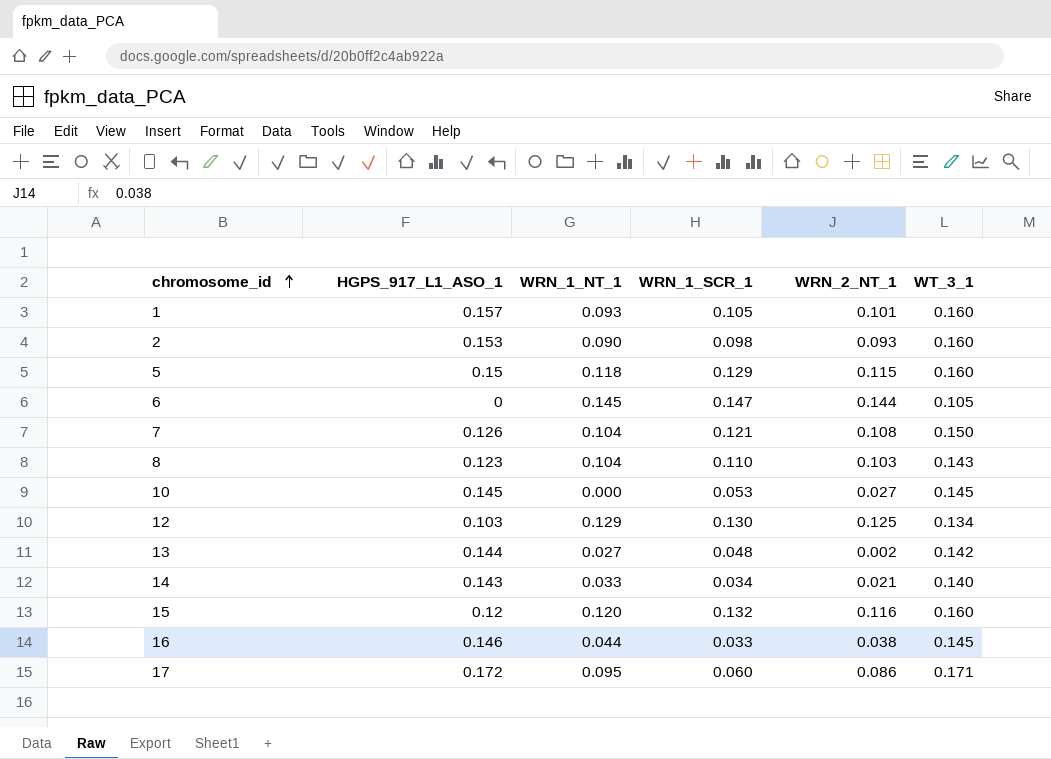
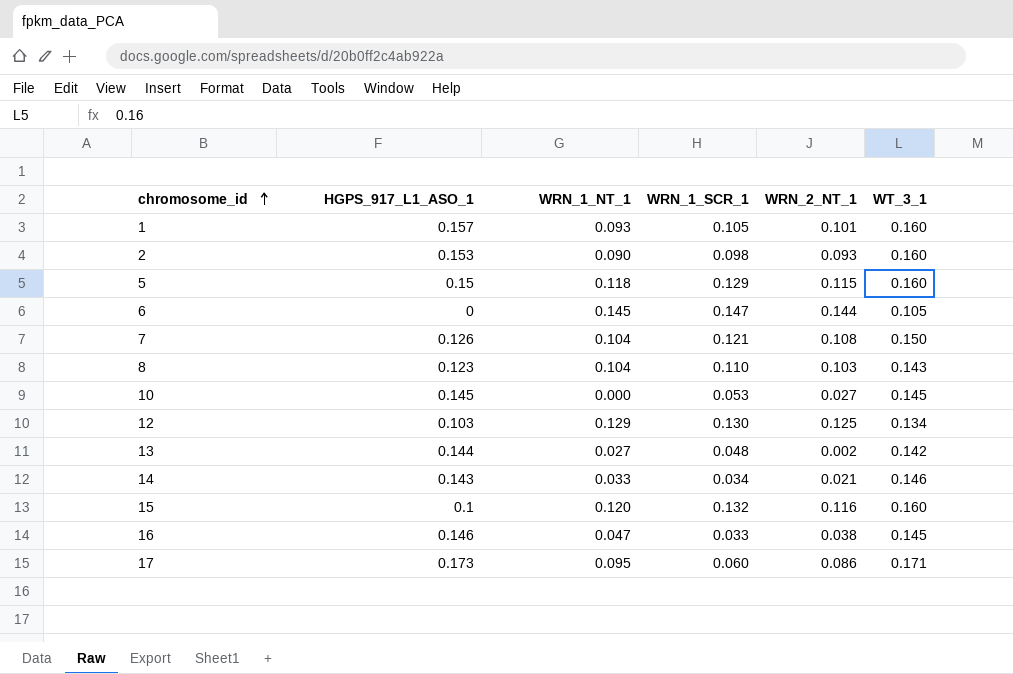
14 | WT_3_1: 0.140 -> 0.146
15 | HGPS_917_L1_ASO_1: 0.12 -> 0.1
16 | WRN_1_NT_1: 0.044 -> 0.047
17 | HGPS_917_L1_ASO_1: 0.172 -> 0.173

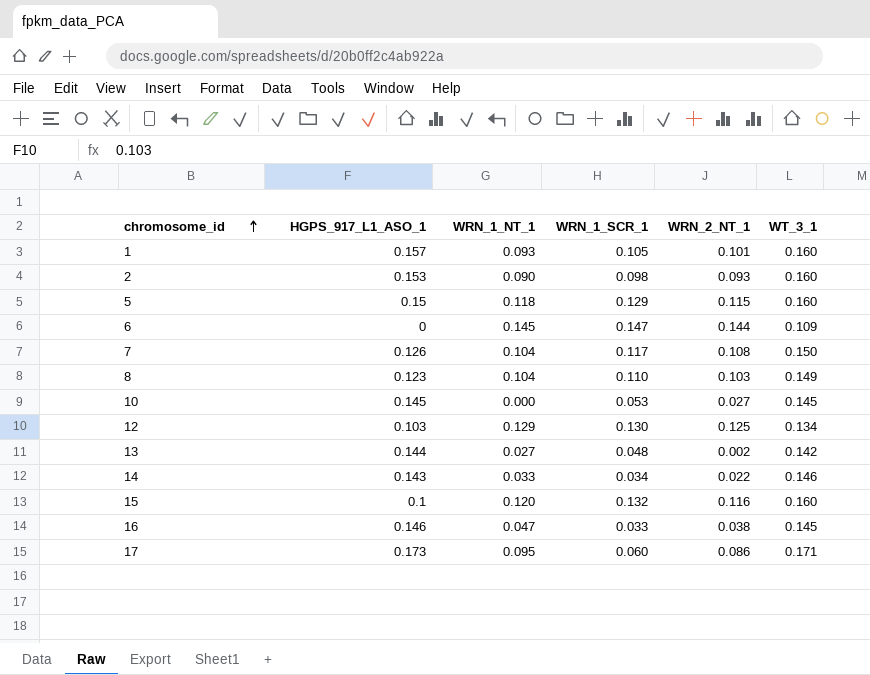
6 | WT_3_1: 0.105 -> 0.109
7 | WRN_1_SCR_1: 0.121 -> 0.117
8 | WT_3_1: 0.143 -> 0.149
14 | WRN_2_NT_1: 0.021 -> 0.022

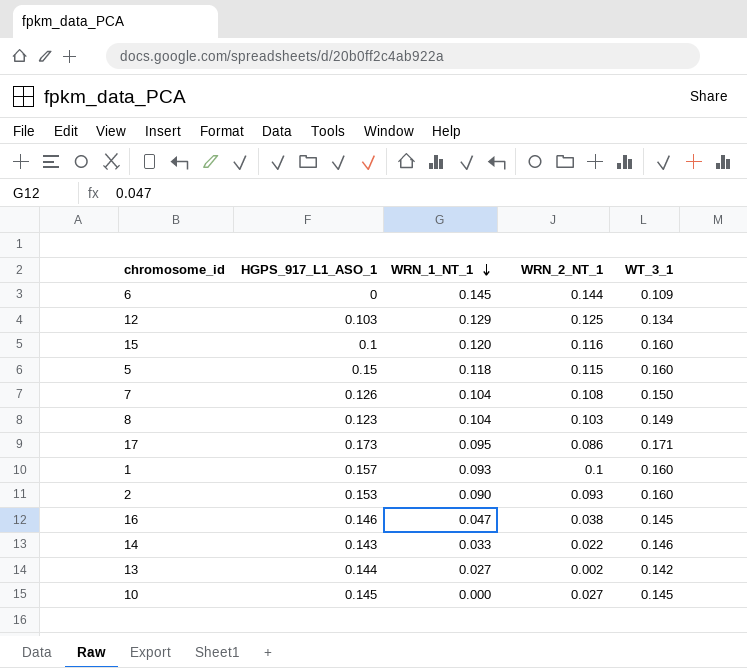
row order: chromosome_id ascending -> WRN_1_NT_1 descending
column WRN_1_SCR_1 | position: 4 -> none
1 | WRN_2_NT_1: 0.101 -> 0.1

